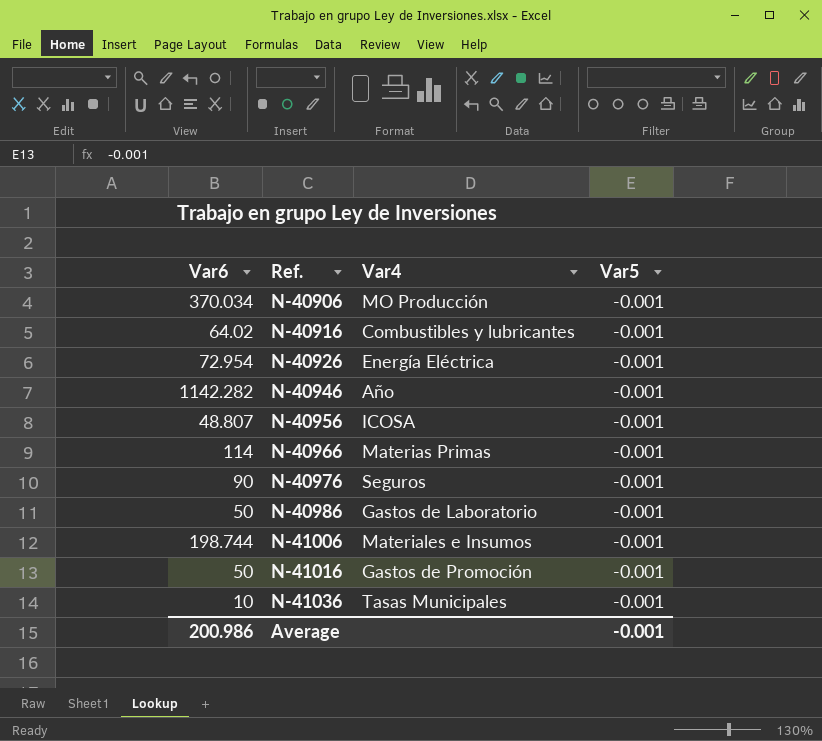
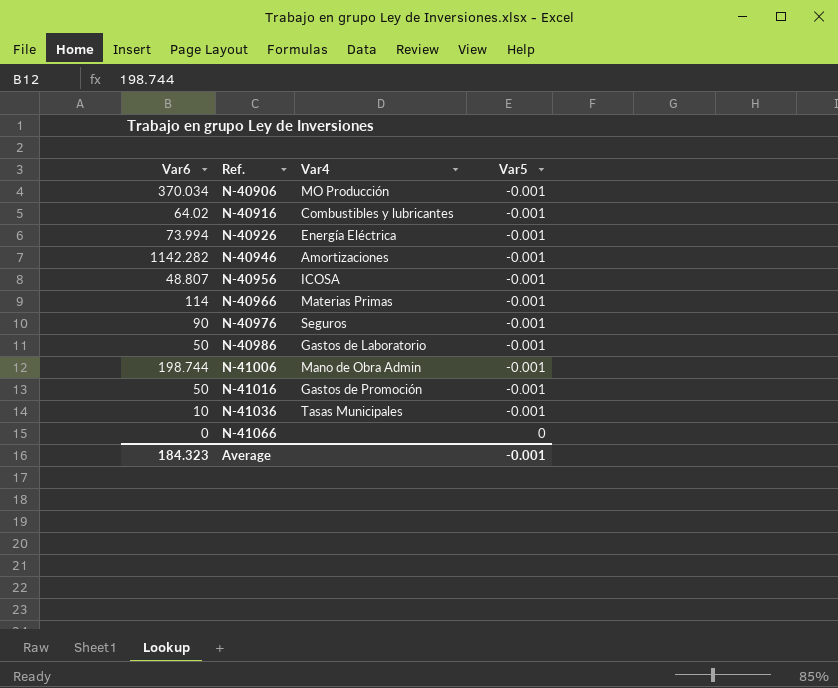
N-40926 | Var6: 72.954 -> 73.994
N-40946 | Var4: Año -> Amortizaciones
N-41006 | Var4: Materiales e Insumos -> Mano de Obra Admin
row N-41066: none -> 0 | none | 0
Average | Var6: 200.986 -> 184.323

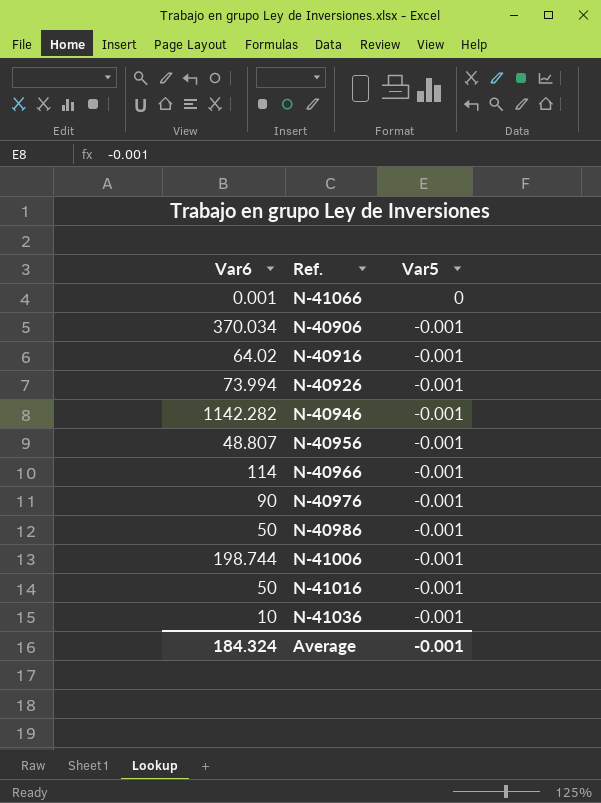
row order: Ref. ascending -> Var5 descending
column Var4 | position: 3 -> none
N-41066 | Var6: 0 -> 0.001
Average | Var6: 184.323 -> 184.324

